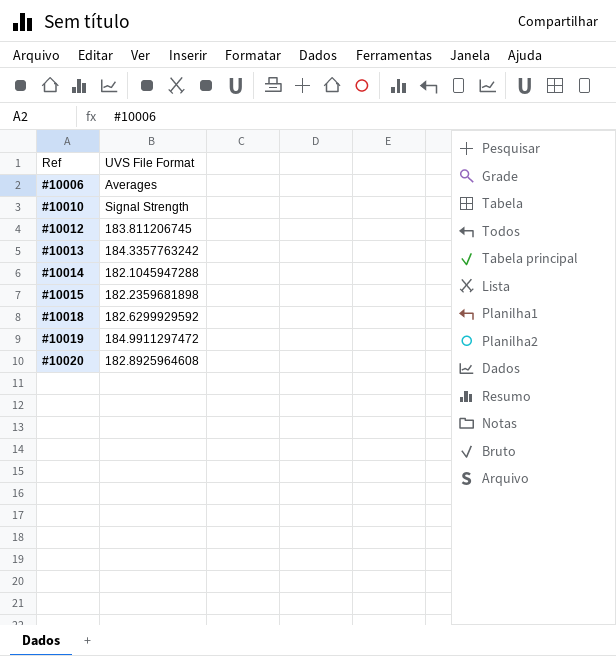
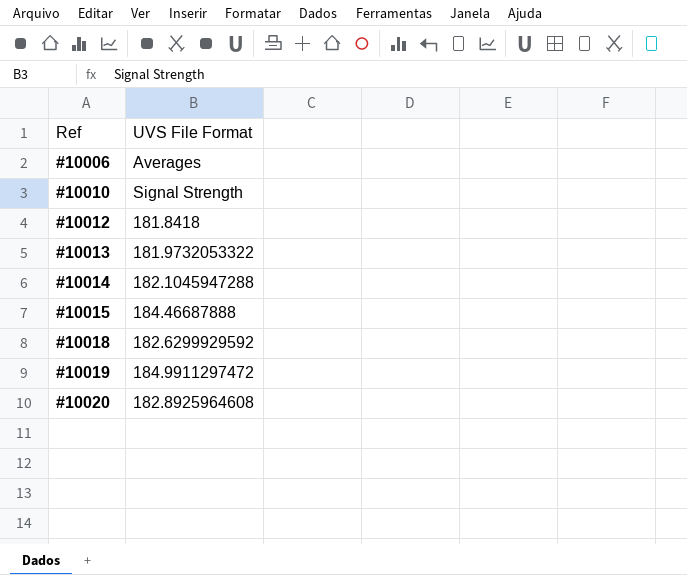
#10012 | UVS File Format: 183.811206745 -> 181.8418
#10013 | UVS File Format: 184.3357763242 -> 181.9732053322
#10015 | UVS File Format: 182.2359681898 -> 184.46687888

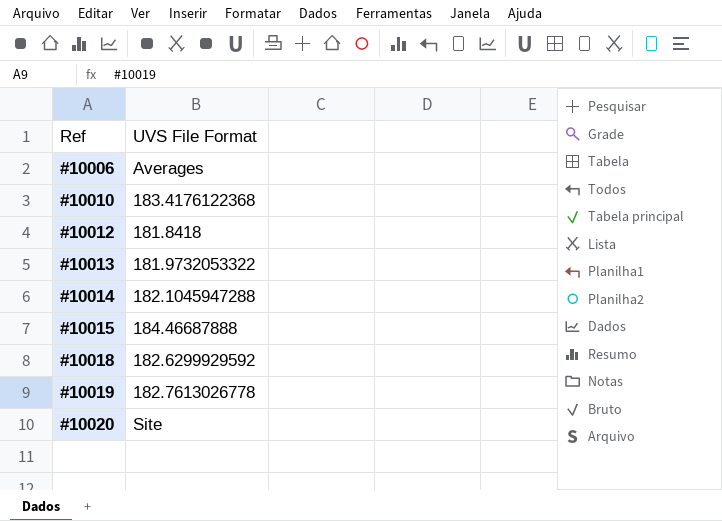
#10010 | UVS File Format: Signal Strength -> 183.4176122368
#10019 | UVS File Format: 184.9911297472 -> 182.7613026778
#10020 | UVS File Format: 182.8925964608 -> Site

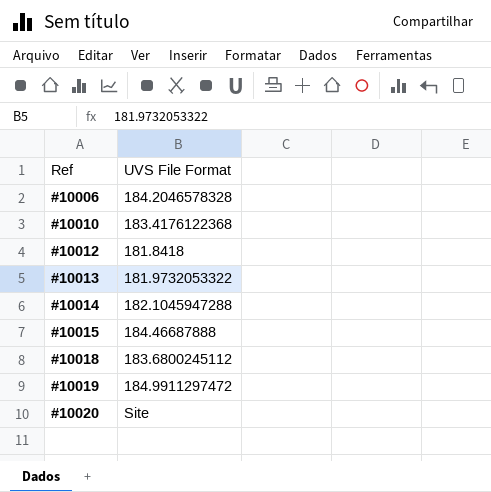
#10006 | UVS File Format: Averages -> 184.2046578328
#10018 | UVS File Format: 182.6299929592 -> 183.6800245112
#10019 | UVS File Format: 182.7613026778 -> 184.9911297472

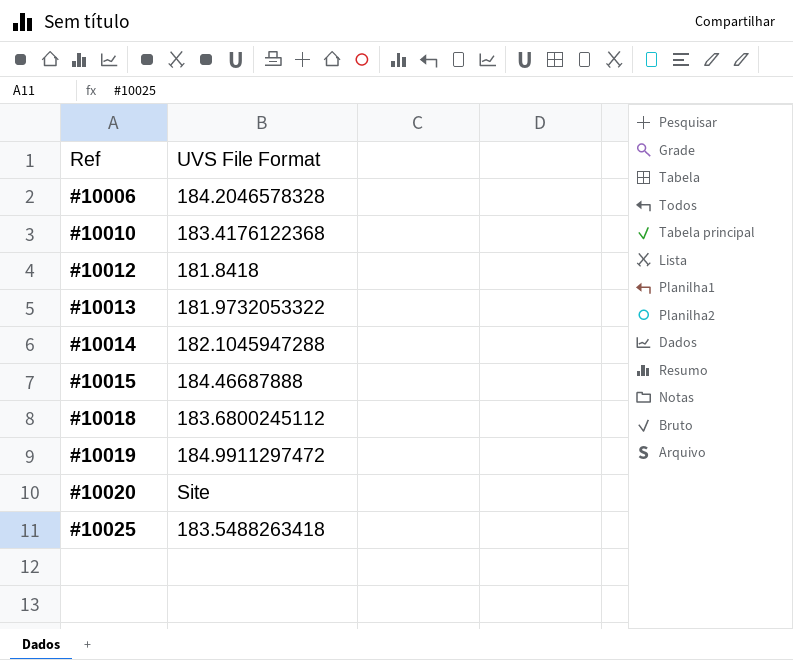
row #10025: none -> 183.5488263418

